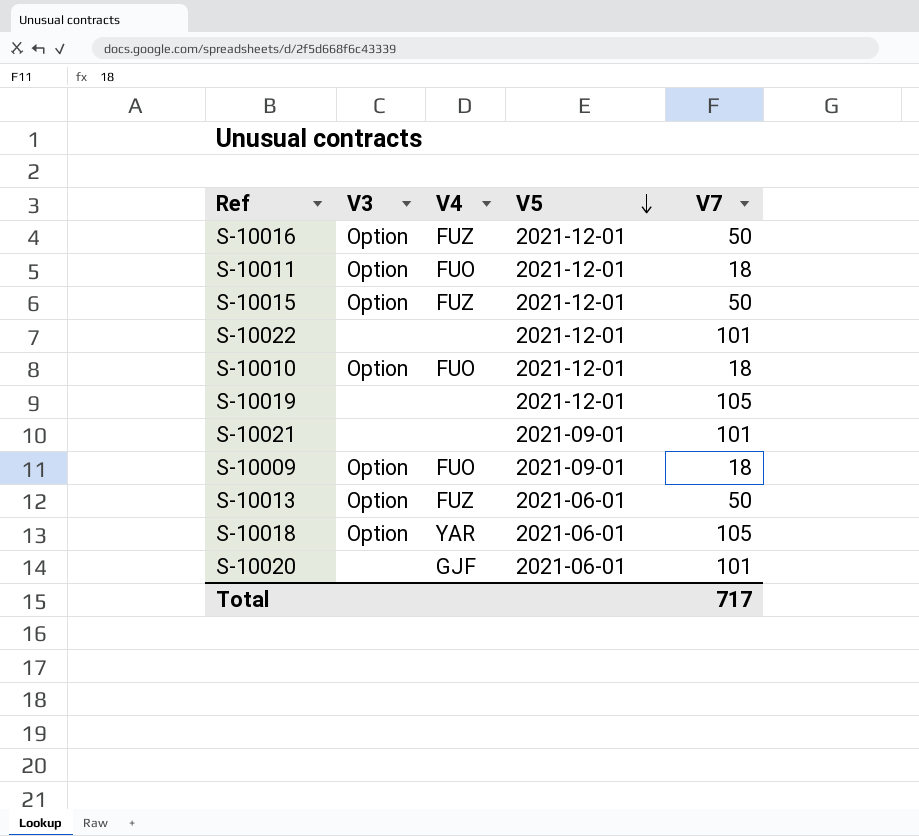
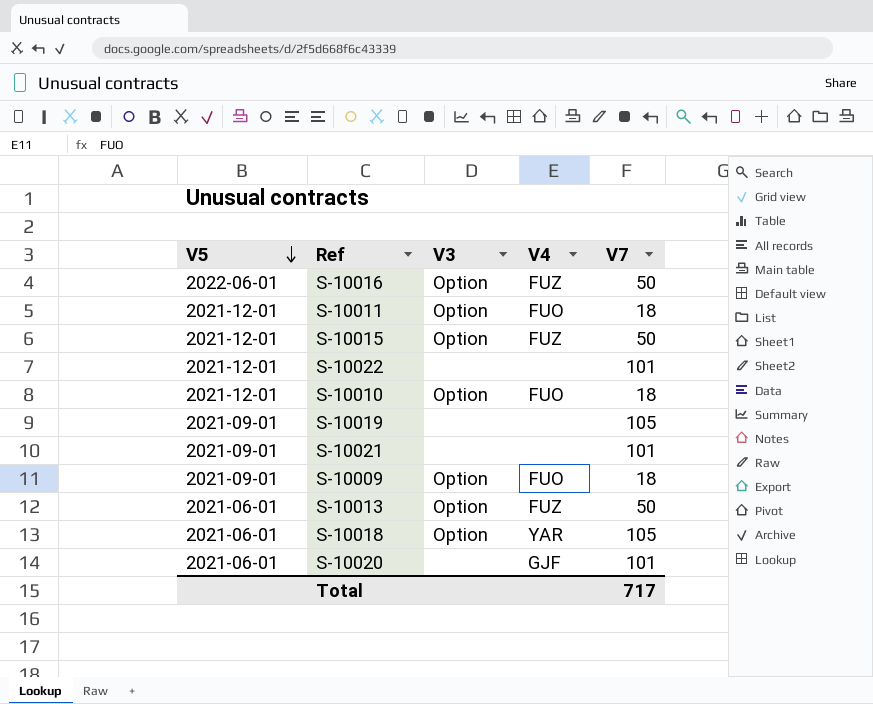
column V5 | position: 4 -> 1
S-10016 | V5: 2021-12-01 -> 2022-06-01
S-10019 | V5: 2021-12-01 -> 2021-09-01

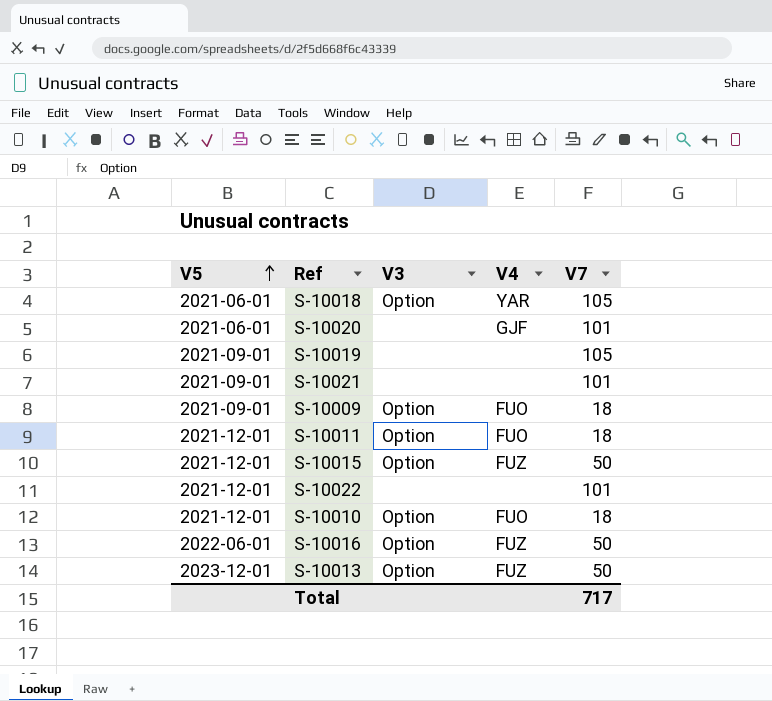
row order: V5 descending -> V5 ascending
S-10013 | V5: 2021-06-01 -> 2023-12-01

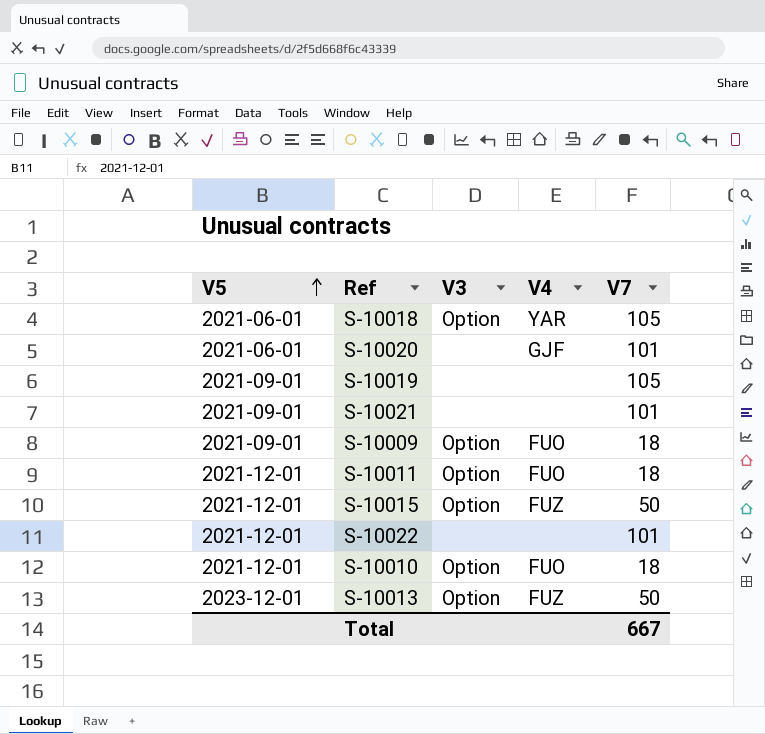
row S-10016: 2022-06-01 | Option | FUZ | 50 -> none
Total | V7: 717 -> 667

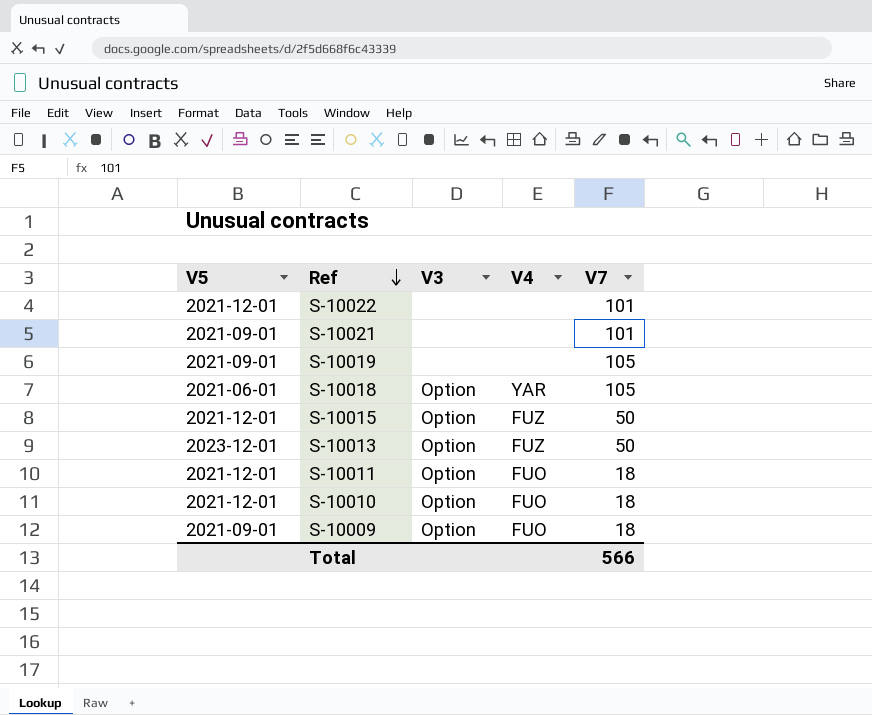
row order: V5 ascending -> Ref descending
row S-10020: 2021-06-01 | none | GJF | 101 -> none
Total | V7: 667 -> 566

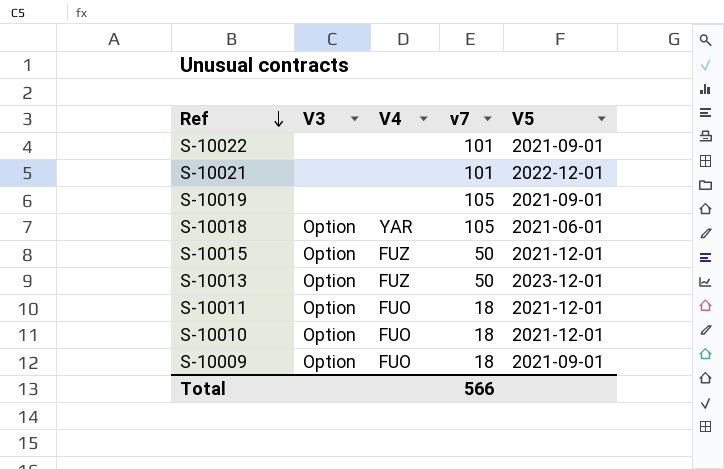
column name: V7 -> v7
column V5 | position: 1 -> 5
S-10022 | V5: 2021-12-01 -> 2021-09-01
S-10021 | V5: 2021-09-01 -> 2022-12-01

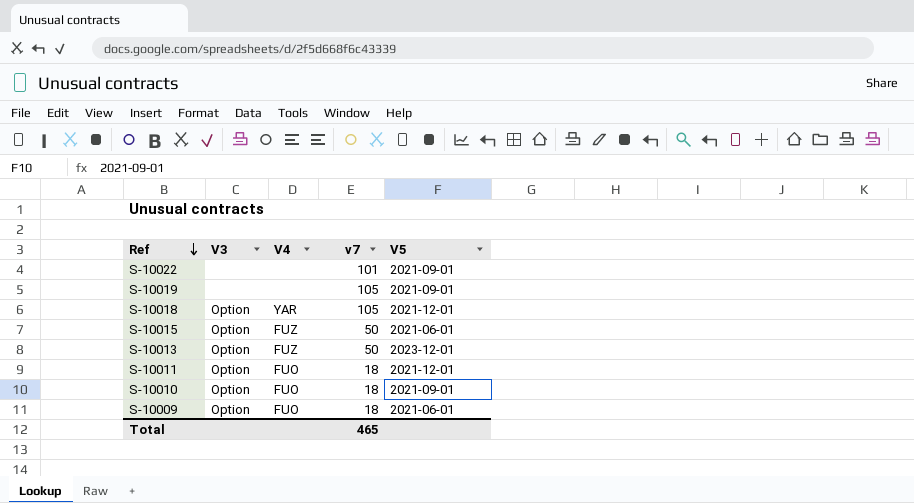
row S-10021: none | none | 101 | 2022-12-01 -> none
S-10018 | V5: 2021-06-01 -> 2021-12-01
S-10015 | V5: 2021-12-01 -> 2021-06-01
S-10010 | V5: 2021-12-01 -> 2021-09-01
S-10009 | V5: 2021-09-01 -> 2021-06-01
Total | v7: 566 -> 465

